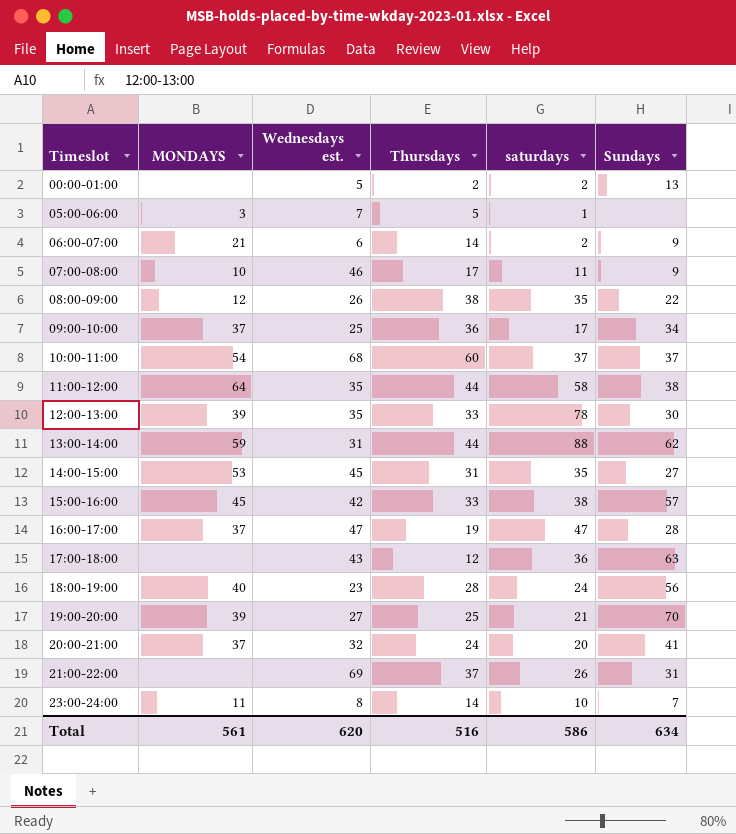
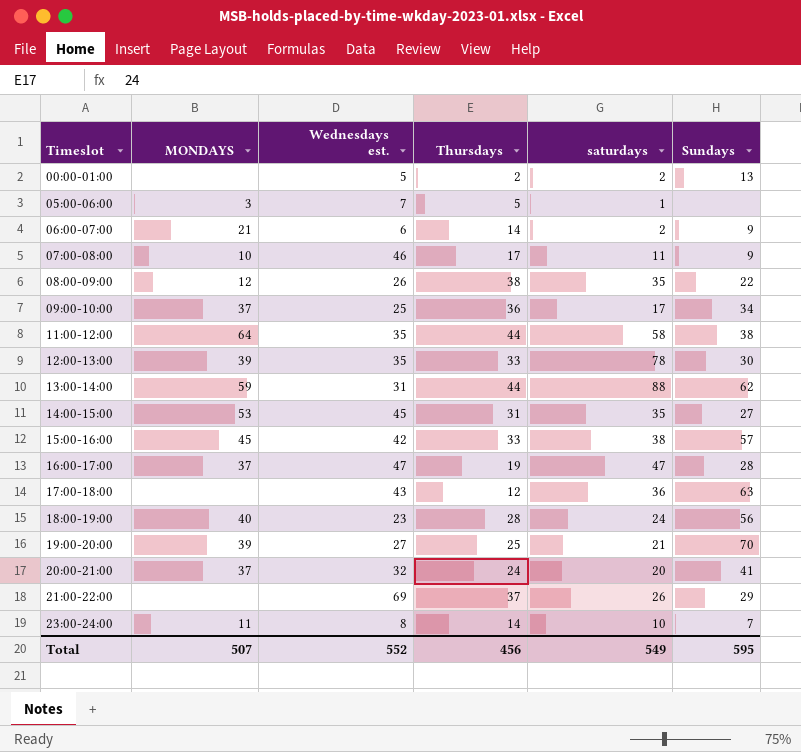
row 10:00-11:00: 54 | 68 | 60 | 37 | 37 -> none
21:00-22:00 | Sundays: 31 -> 29
Total | MONDAYS: 561 -> 507
Total | Wednesdays est.: 620 -> 552
Total | Thursdays: 516 -> 456
Total | saturdays: 586 -> 549
Total | Sundays: 634 -> 595

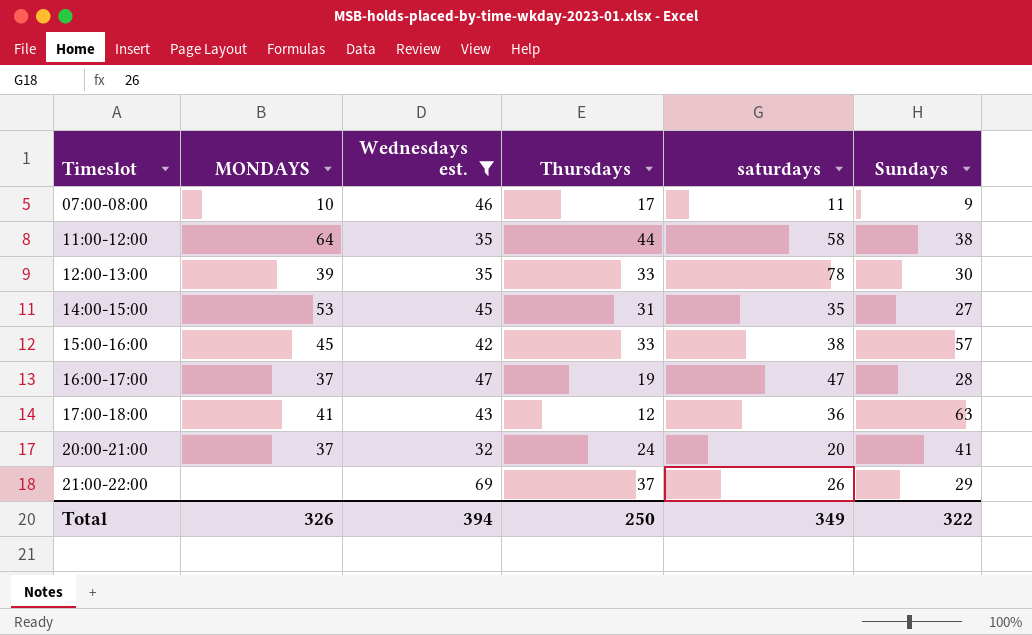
filter: none -> Wednesdays est. >= 32
17:00-18:00 | MONDAYS: none -> 41
Total | MONDAYS: 507 -> 326
Total | Wednesdays est.: 552 -> 394
Total | Thursdays: 456 -> 250
Total | saturdays: 549 -> 349
Total | Sundays: 595 -> 322

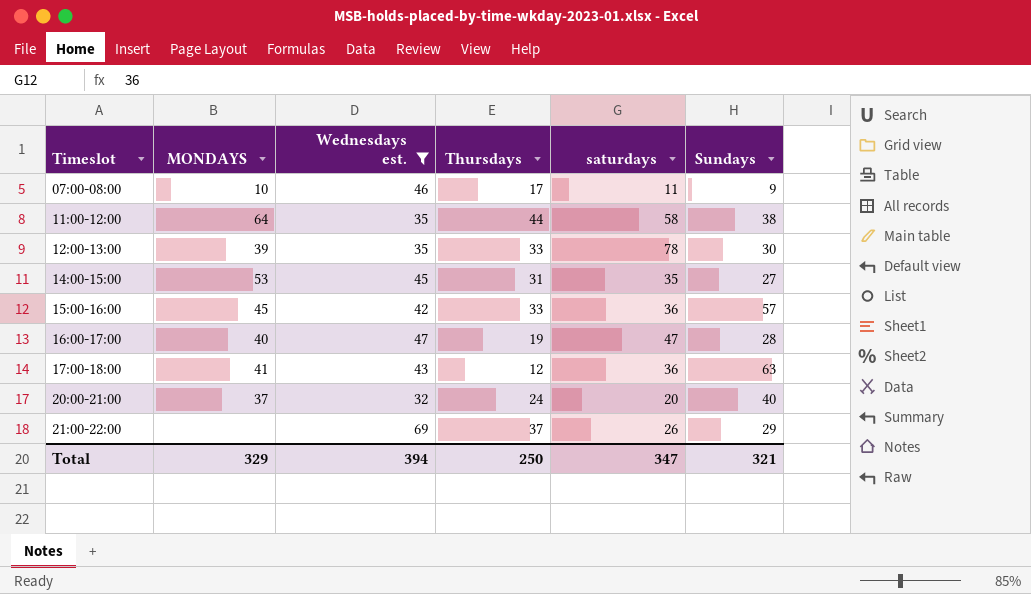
15:00-16:00 | saturdays: 38 -> 36
16:00-17:00 | MONDAYS: 37 -> 40
20:00-21:00 | Sundays: 41 -> 40
Total | MONDAYS: 326 -> 329
Total | saturdays: 349 -> 347
Total | Sundays: 322 -> 321

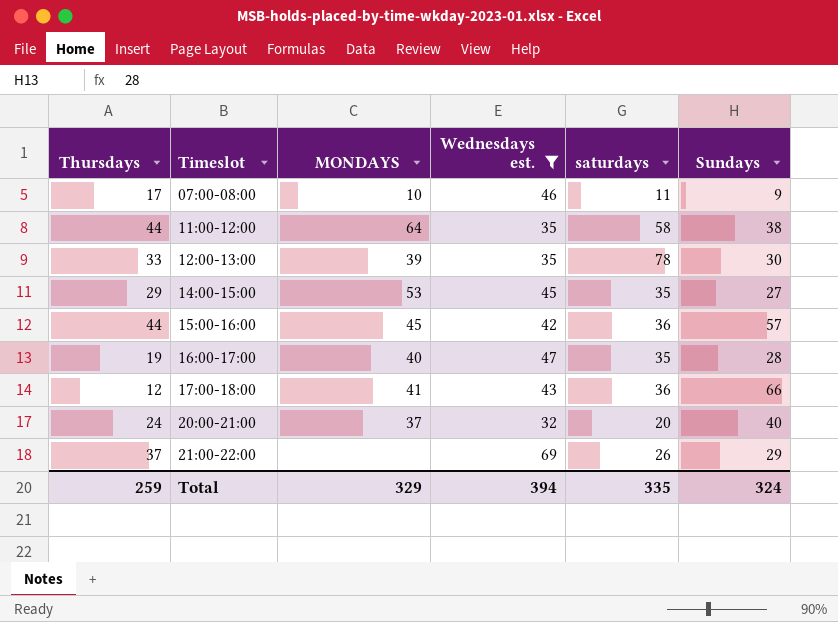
column Thursdays | position: 4 -> 1
14:00-15:00 | Thursdays: 31 -> 29
15:00-16:00 | Thursdays: 33 -> 44
16:00-17:00 | saturdays: 47 -> 35
17:00-18:00 | Sundays: 63 -> 66
Total | Thursdays: 250 -> 259
Total | saturdays: 347 -> 335
Total | Sundays: 321 -> 324

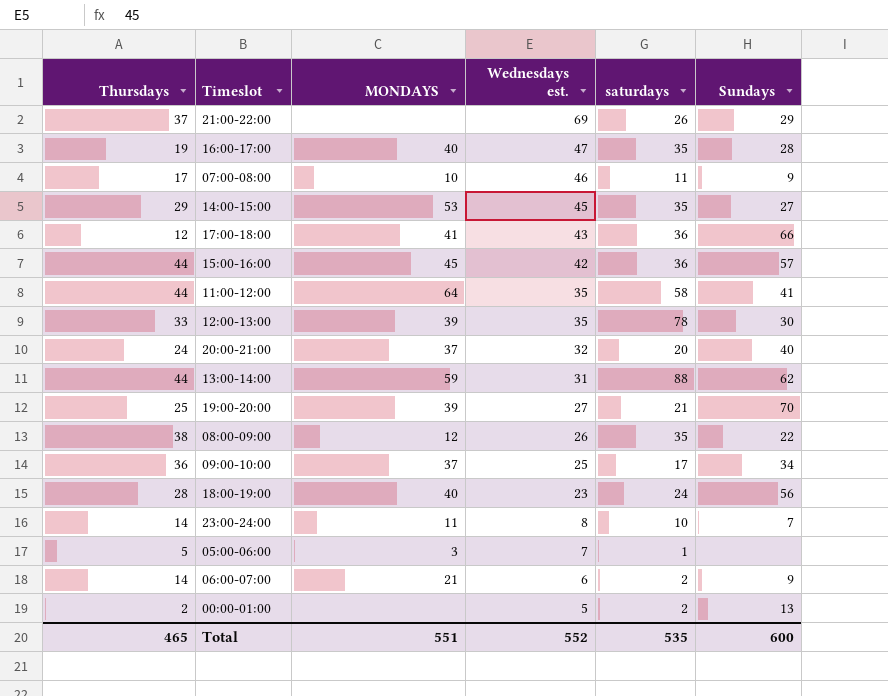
filter: Wednesdays est. >= 32 -> none
row order: Timeslot ascending -> Wednesdays est. descending
11:00-12:00 | Sundays: 38 -> 41
Total | Thursdays: 259 -> 465
Total | MONDAYS: 329 -> 551
Total | Wednesdays est.: 394 -> 552
Total | saturdays: 335 -> 535
Total | Sundays: 324 -> 600

